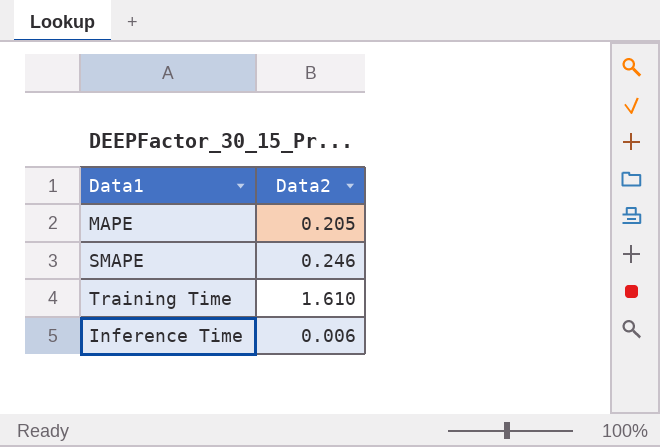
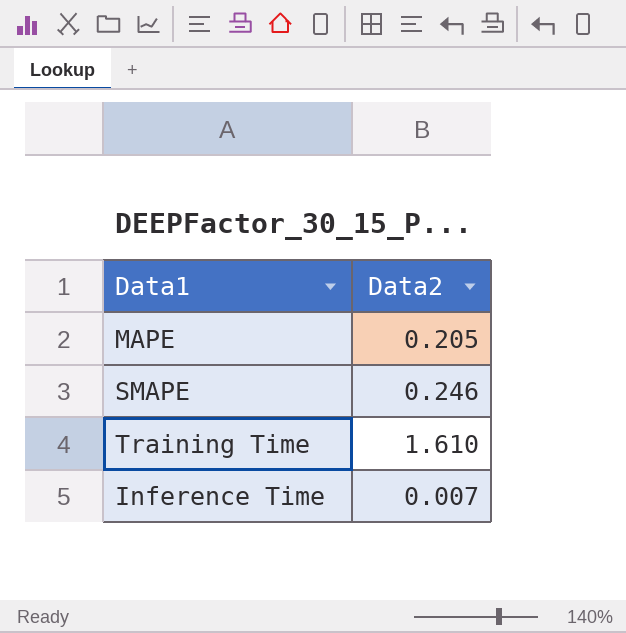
Inference Time | Data2: 0.006 -> 0.007

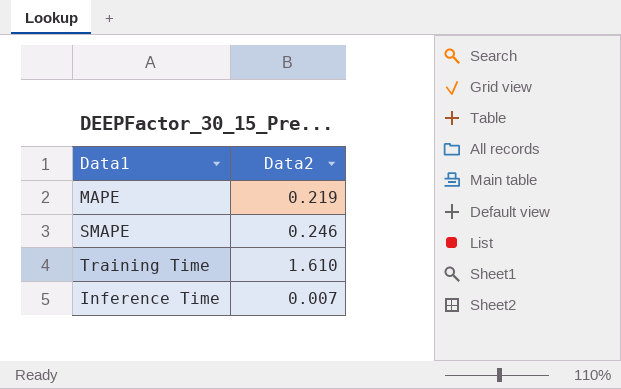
MAPE | Data2: 0.205 -> 0.219

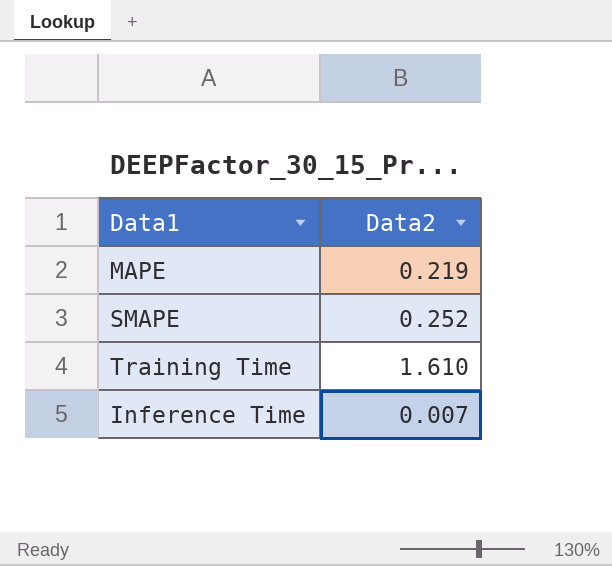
SMAPE | Data2: 0.246 -> 0.252

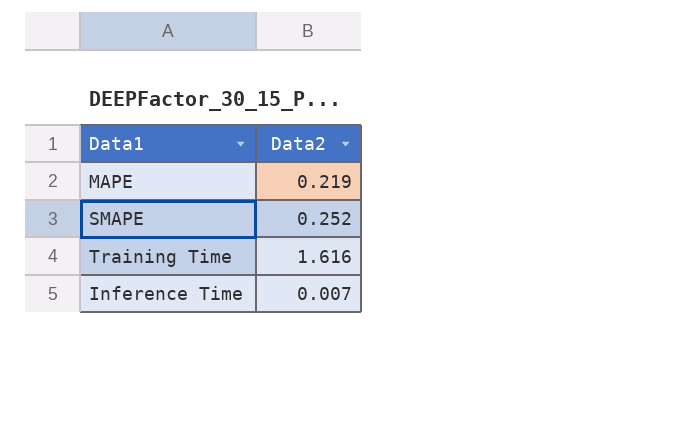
Training Time | Data2: 1.610 -> 1.616

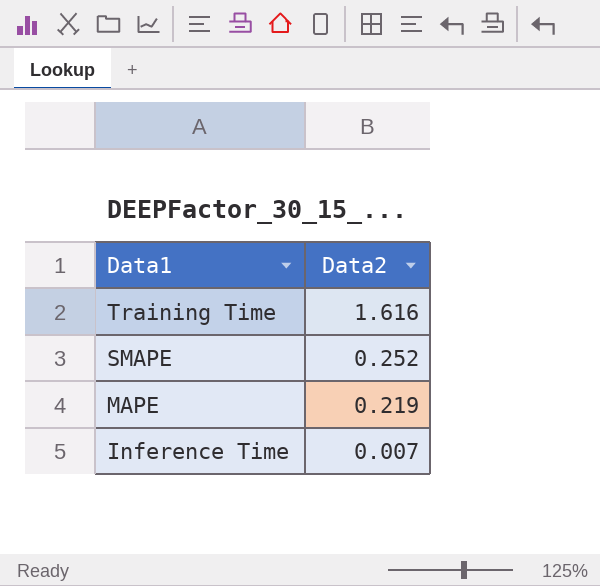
row order: none -> Data1 descending

